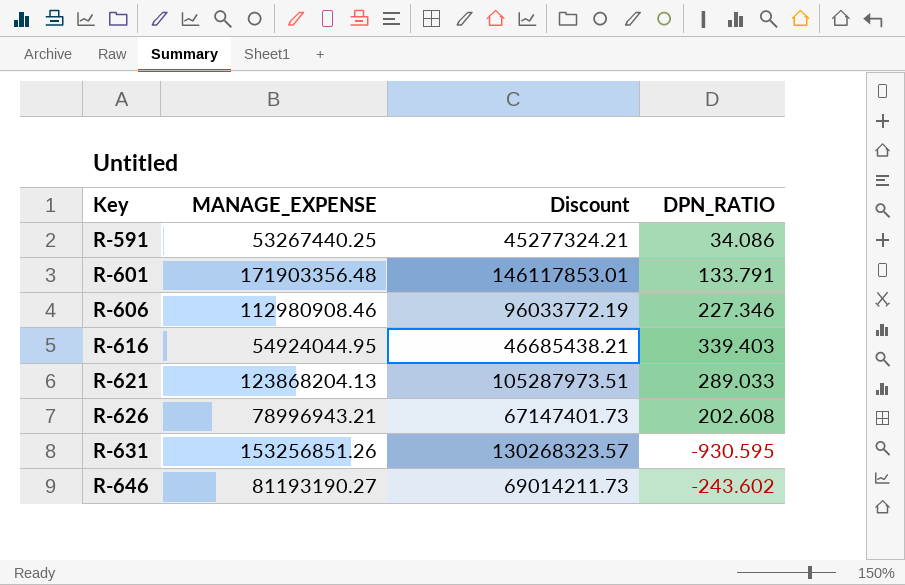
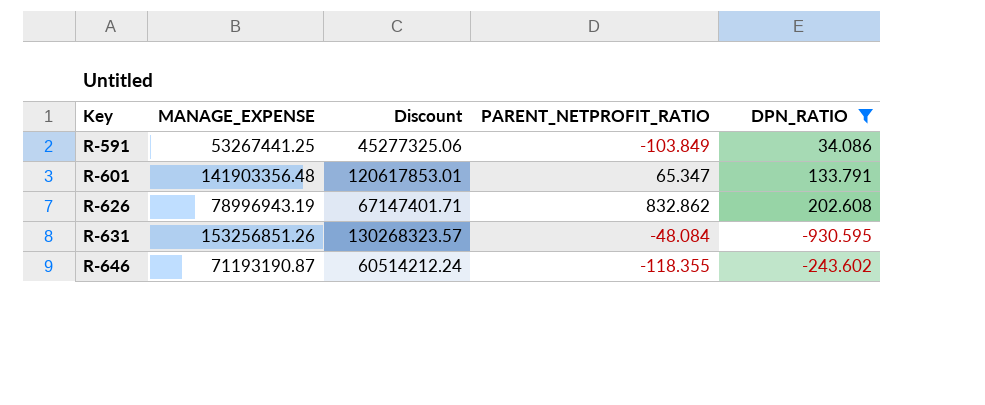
filter: none -> DPN_RATIO <= 202.608
column PARENT_NETPROFIT_RATIO | position: none -> 4
R-591 | MANAGE_EXPENSE: 53267440.25 -> 53267441.25
R-591 | Discount: 45277324.21 -> 45277325.06
R-601 | MANAGE_EXPENSE: 171903356.48 -> 141903356.48
R-601 | Discount: 146117853.01 -> 120617853.01
R-626 | MANAGE_EXPENSE: 78996943.21 -> 78996943.19
R-626 | Discount: 67147401.73 -> 67147401.71
R-646 | MANAGE_EXPENSE: 81193190.27 -> 71193190.87
R-646 | Discount: 69014211.73 -> 60514212.24

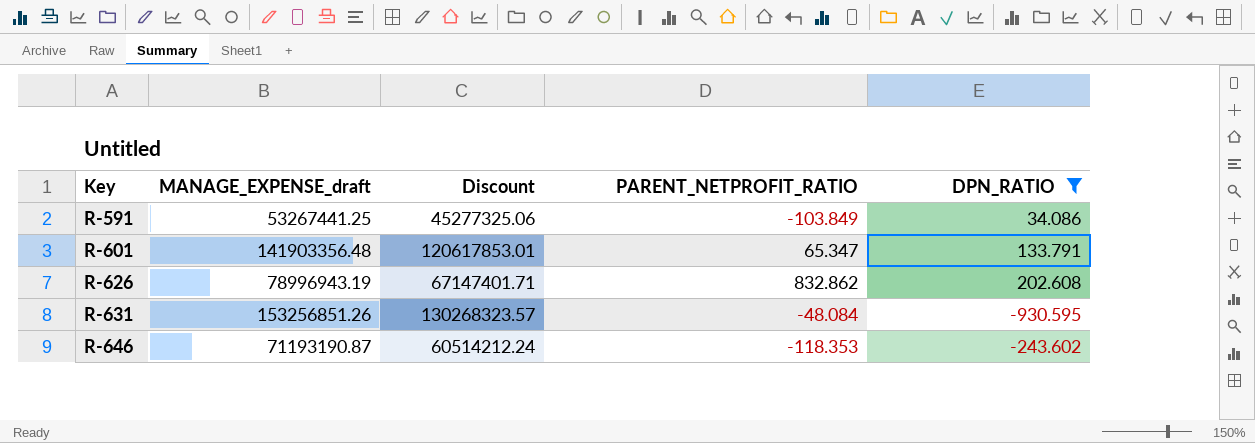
column name: MANAGE_EXPENSE -> MANAGE_EXPENSE_draft
R-646 | PARENT_NETPROFIT_RATIO: -118.355 -> -118.353

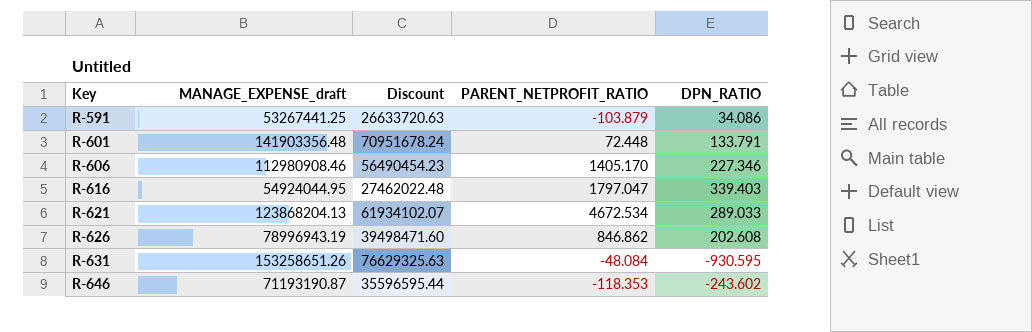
filter: DPN_RATIO <= 202.608 -> none
column Discount | formula: [MANAGE_EXPENSE_draft] * 0.85 -> [MANAGE_EXPENSE_draft] * 0.5
R-591 | PARENT_NETPROFIT_RATIO: -103.849 -> -103.879
R-601 | PARENT_NETPROFIT_RATIO: 65.347 -> 72.448
R-626 | PARENT_NETPROFIT_RATIO: 832.862 -> 846.862
R-631 | MANAGE_EXPENSE_draft: 153256851.26 -> 153258651.26

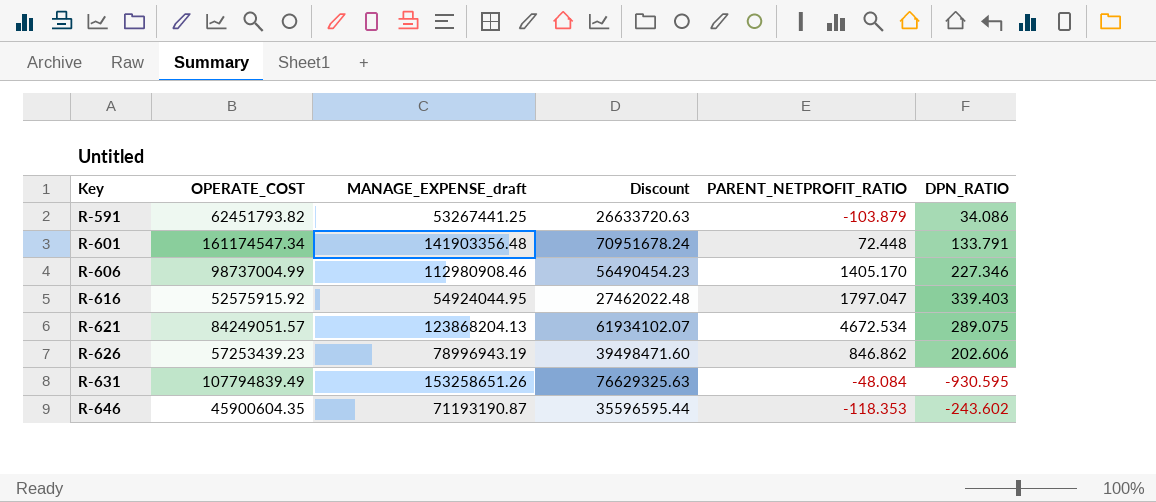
column OPERATE_COST | position: none -> 2
R-621 | DPN_RATIO: 289.033 -> 289.075
R-626 | DPN_RATIO: 202.608 -> 202.606

